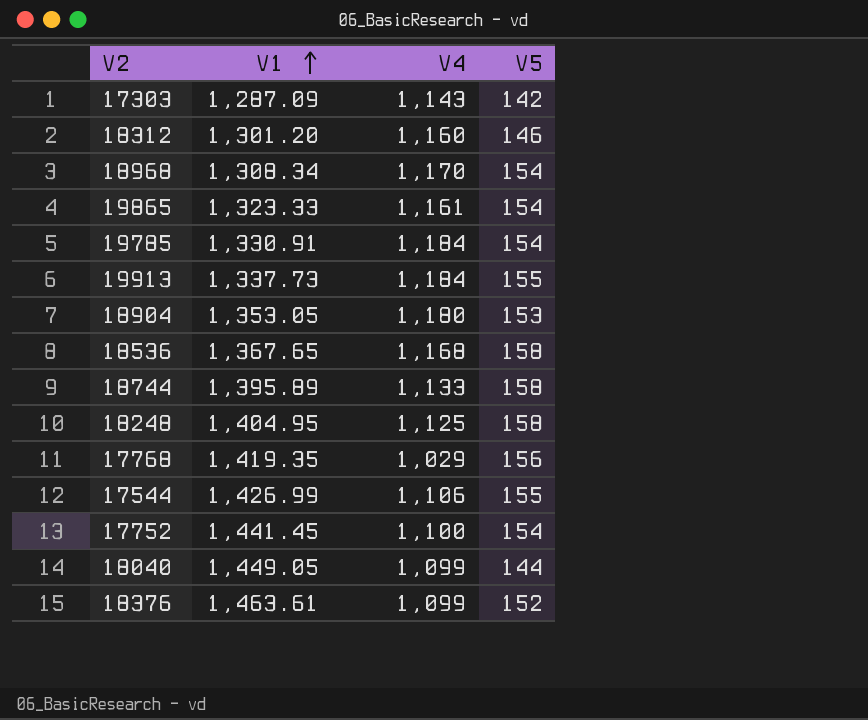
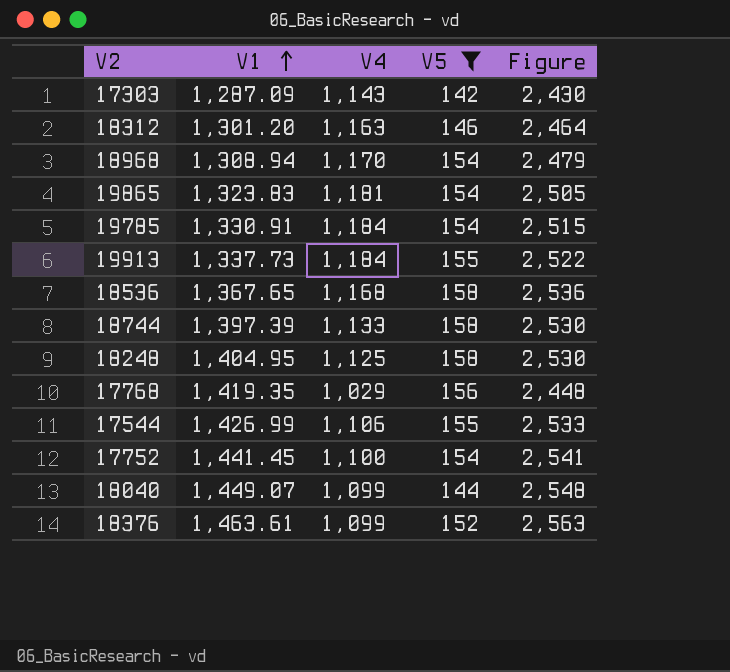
filter: none -> V5 != 153
column Figure | formula: none -> [V1] + [V4]
18312 | V4: 1,160 -> 1,163
18968 | V1: 1,308.34 -> 1,308.94
19865 | V1: 1,323.33 -> 1,323.83
19865 | V4: 1,161 -> 1,181
18744 | V1: 1,395.89 -> 1,397.39
18040 | V1: 1,449.05 -> 1,449.07

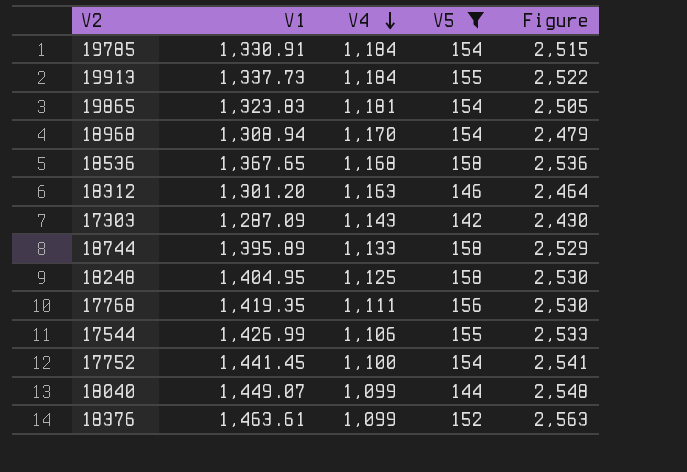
row order: V1 ascending -> V4 descending
18744 | V1: 1,397.39 -> 1,395.89
18744 | Figure: 2,530 -> 2,529
17768 | V4: 1,029 -> 1,111
17768 | Figure: 2,448 -> 2,530

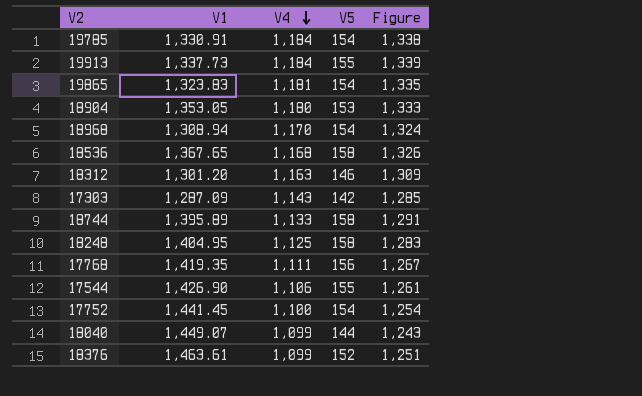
filter: V5 != 153 -> none
column Figure | formula: [V1] + [V4] -> [V4] + [V5]
17544 | V1: 1,426.99 -> 1,426.90

